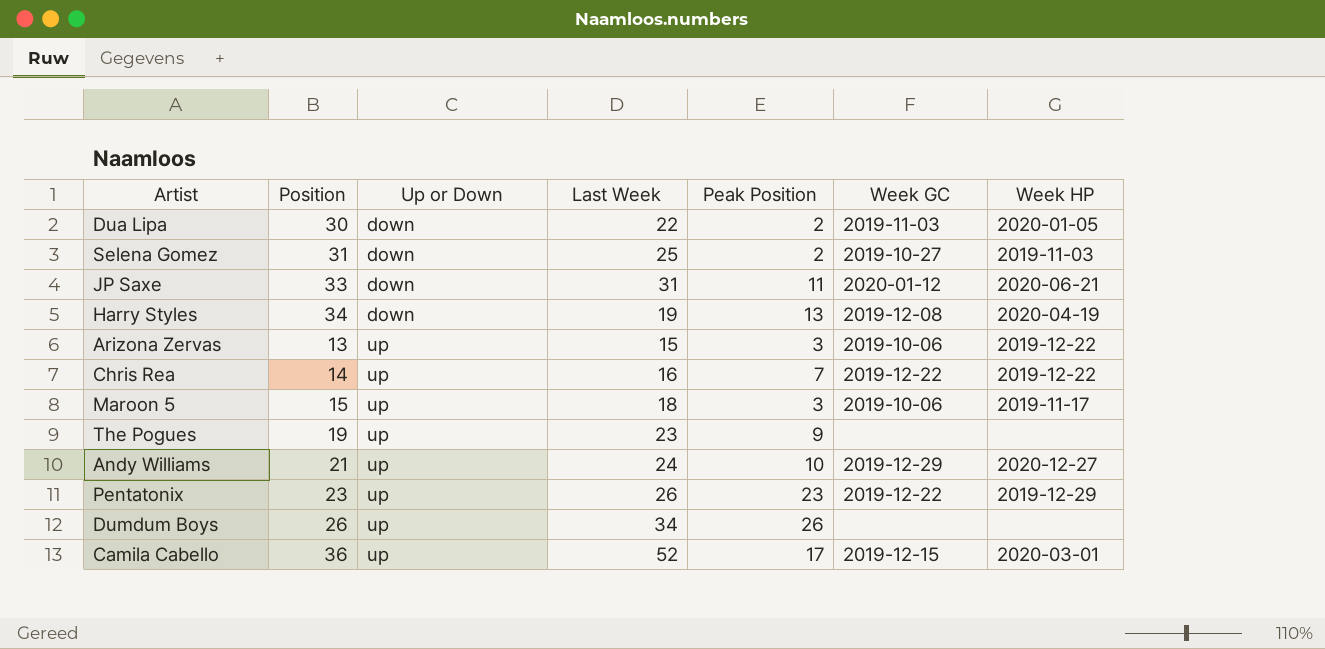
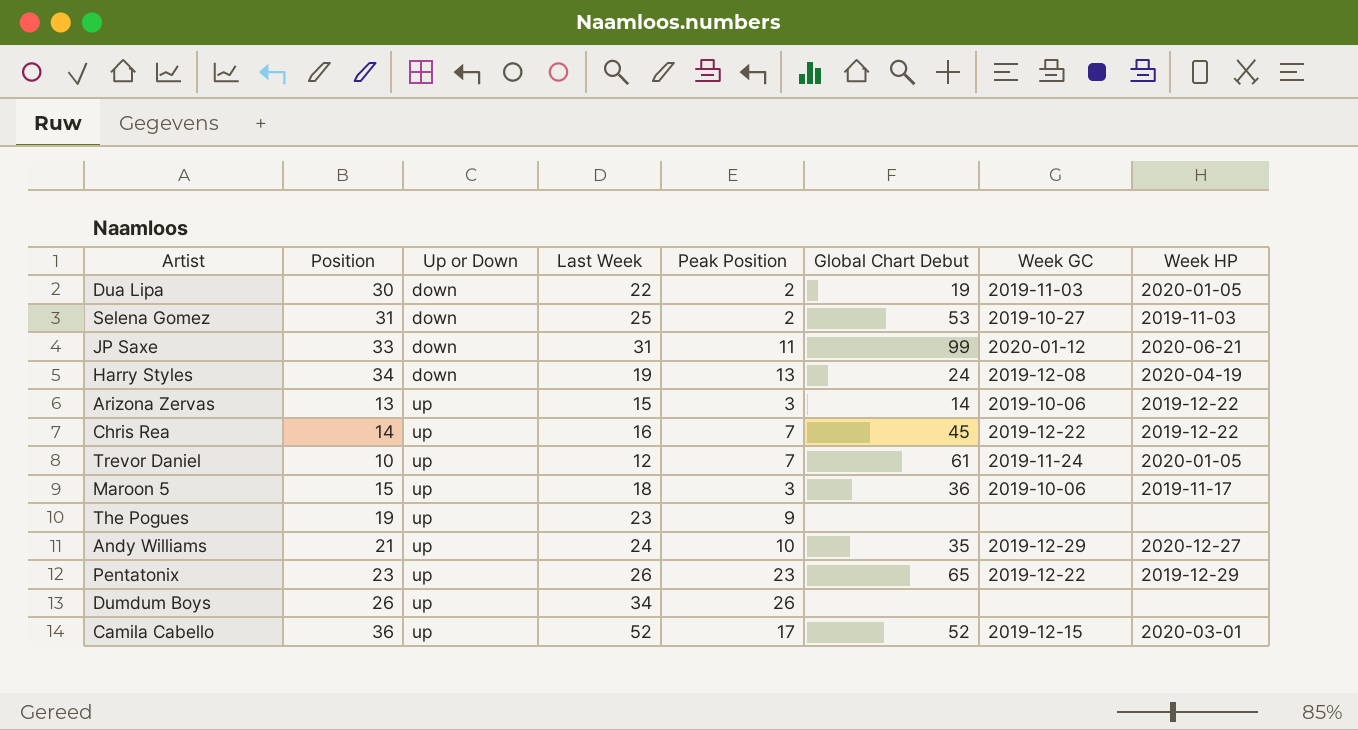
column Global Chart Debut | position: none -> 6
row Trevor Daniel: none -> 10 | up | 12 | 7 | 61 | 2019-11-24 | 2020-01-05

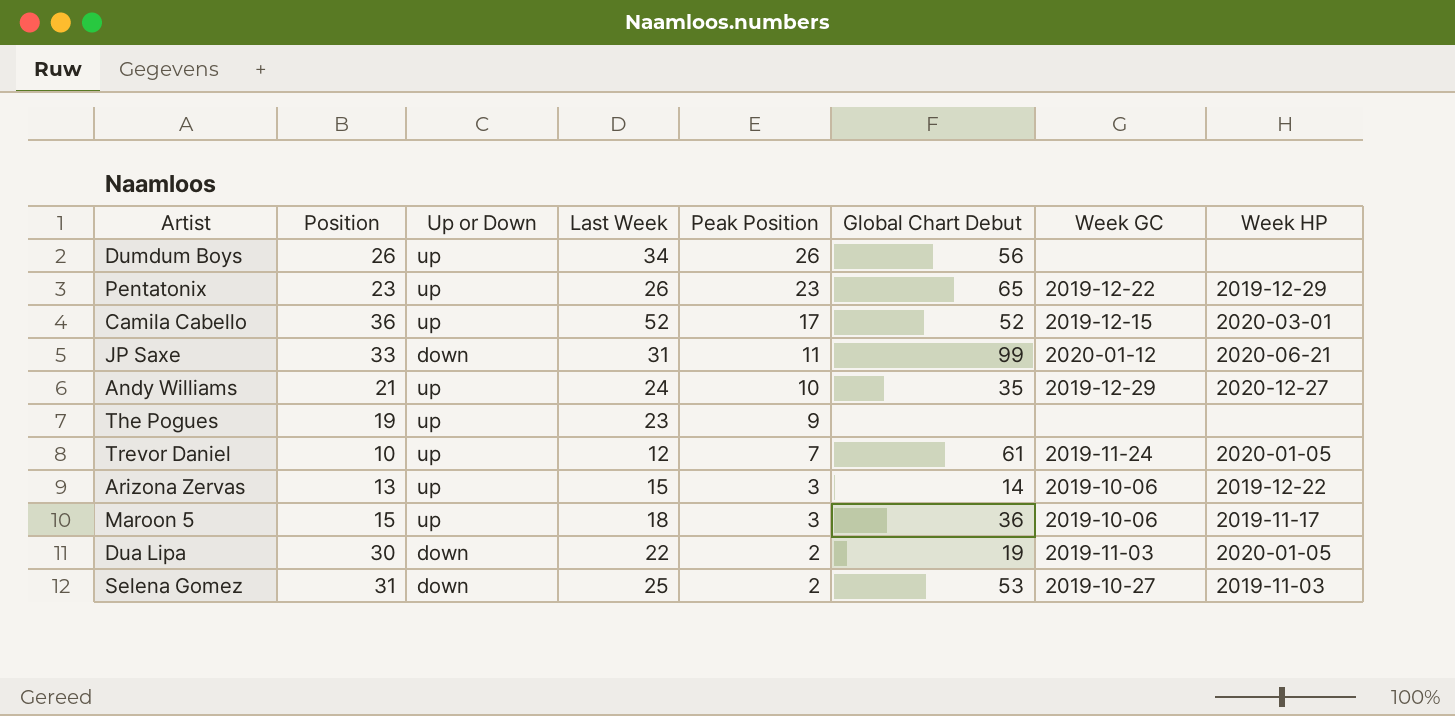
row order: Up or Down ascending -> Peak Position descending
row Harry Styles: 34 | down | 19 | 13 | 24 | 2019-12-08 | 2020-04-19 -> none
row Chris Rea: 14 | up | 16 | 7 | 45 | 2019-12-22 | 2019-12-22 -> none
Dumdum Boys | Global Chart Debut: none -> 56

